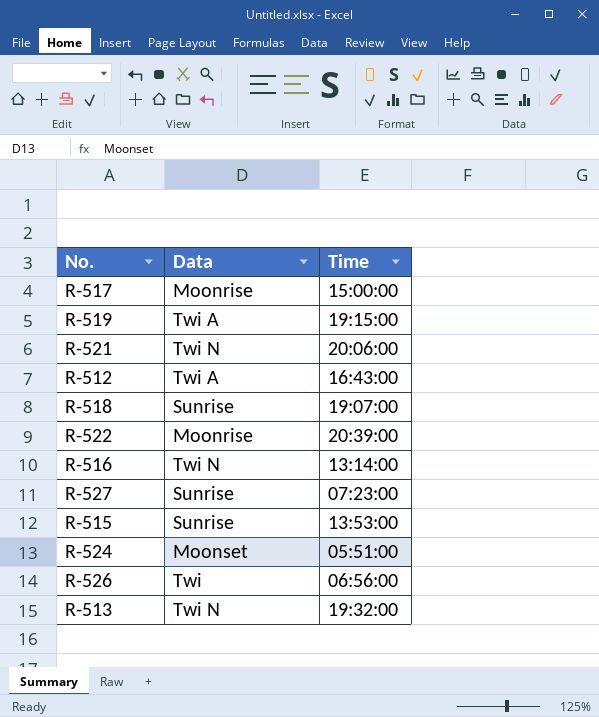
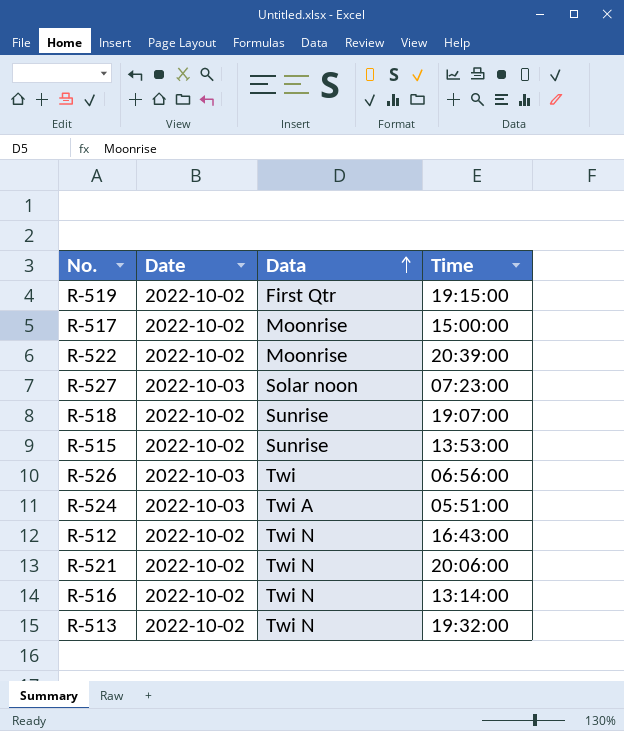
row order: none -> Data ascending
column Date | position: none -> 2
R-519 | Data: Twi A -> First Qtr
R-527 | Data: Sunrise -> Solar noon
R-524 | Data: Moonset -> Twi A
R-512 | Data: Twi A -> Twi N

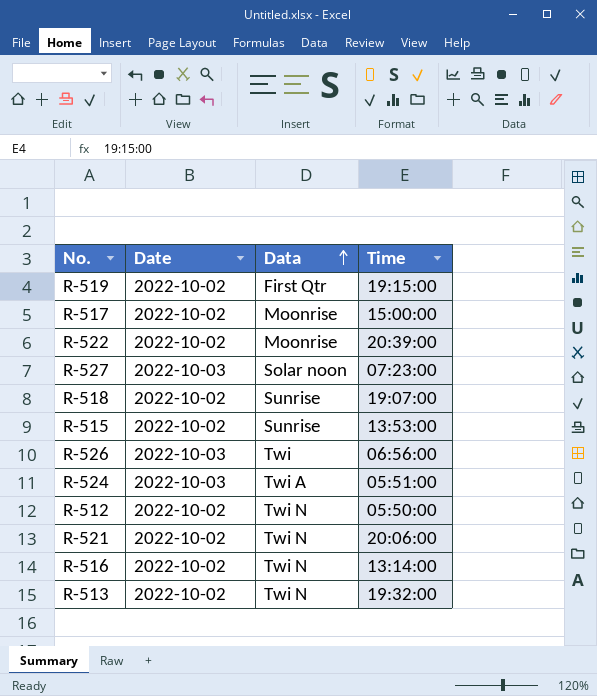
R-512 | Time: 16:43:00 -> 05:50:00

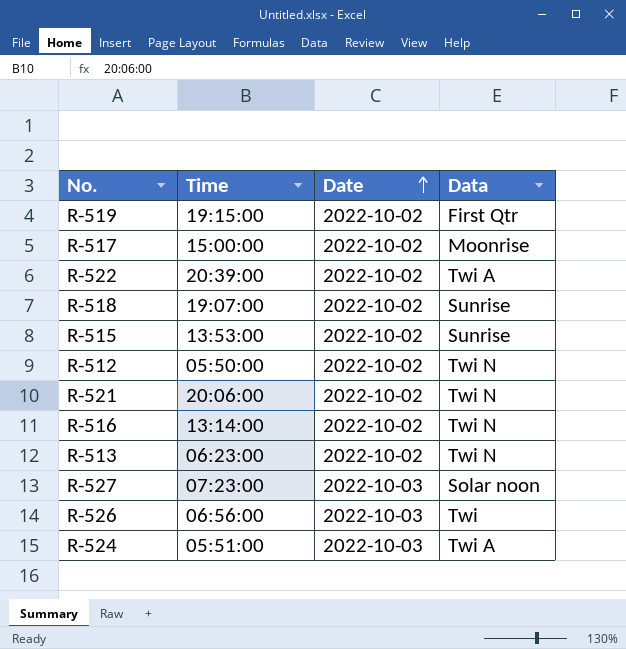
row order: Data ascending -> Date ascending
column Time | position: 4 -> 2
R-522 | Data: Moonrise -> Twi A
R-513 | Time: 19:32:00 -> 06:23:00

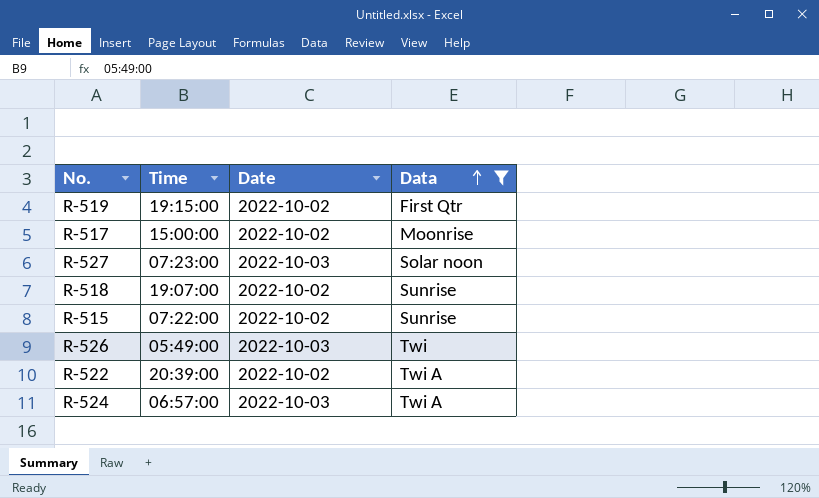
filter: none -> Data != Twi N
row order: Date ascending -> Data ascending
R-515 | Time: 13:53:00 -> 07:22:00
R-526 | Time: 06:56:00 -> 05:49:00
R-524 | Time: 05:51:00 -> 06:57:00

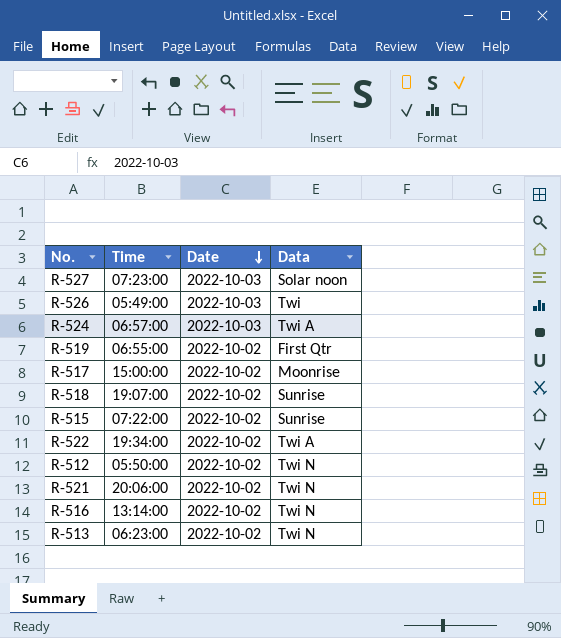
filter: Data != Twi N -> none
row order: Data ascending -> Date descending
R-519 | Time: 19:15:00 -> 06:55:00
R-522 | Time: 20:39:00 -> 19:34:00

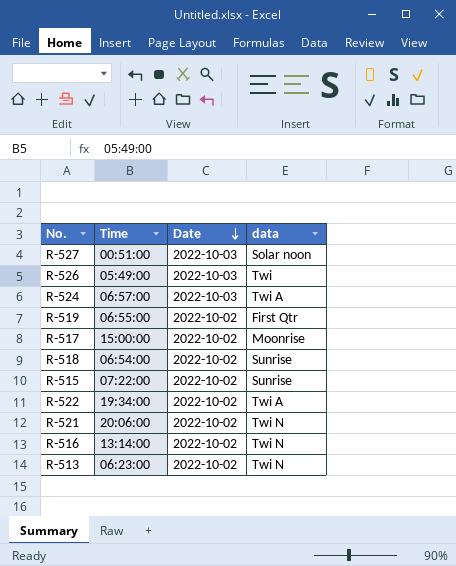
column name: Data -> data
row R-512: 05:50:00 | 2022-10-02 | Twi N -> none
R-527 | Time: 07:23:00 -> 00:51:00
R-518 | Time: 19:07:00 -> 06:54:00

